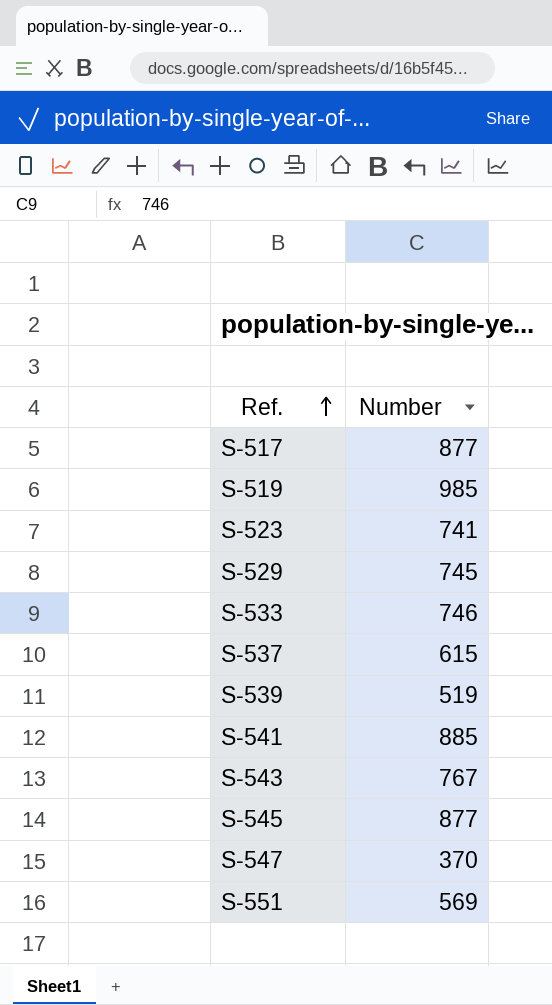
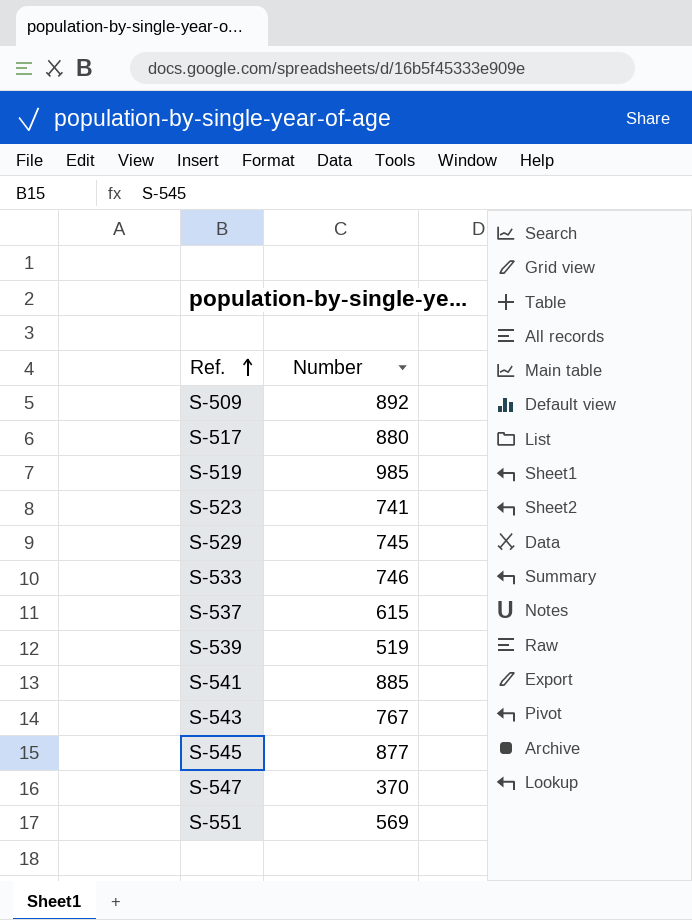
row S-509: none -> 892
S-517 | Number: 877 -> 880

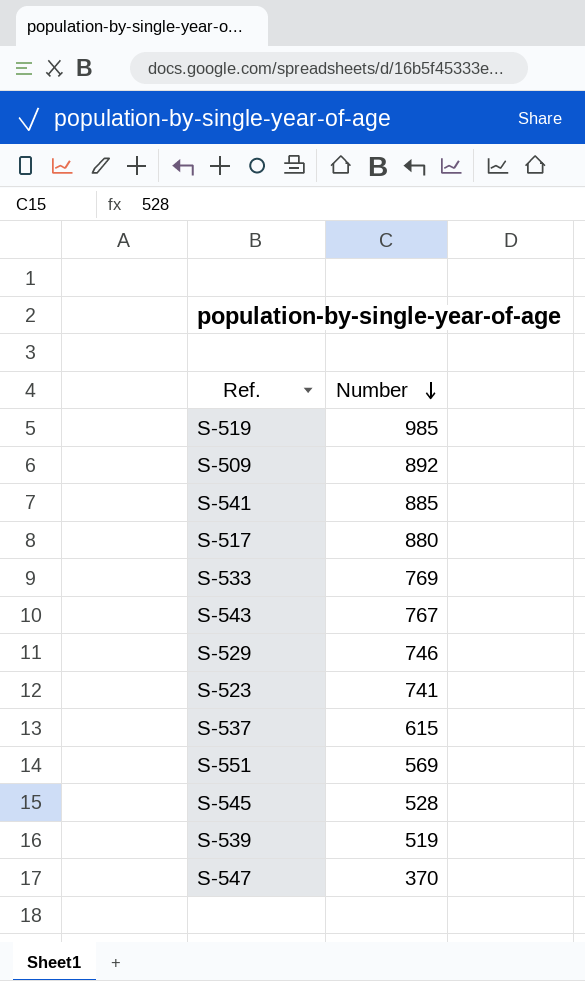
row order: Ref. ascending -> Number descending
S-533 | Number: 746 -> 769
S-529 | Number: 745 -> 746
S-545 | Number: 877 -> 528

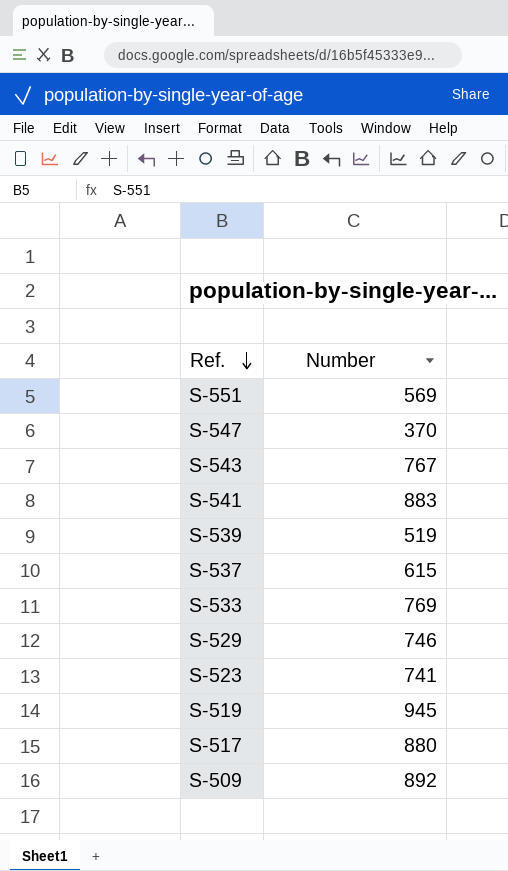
row order: Number descending -> Ref. descending
row S-545: 528 -> none
S-541 | Number: 885 -> 883
S-519 | Number: 985 -> 945

